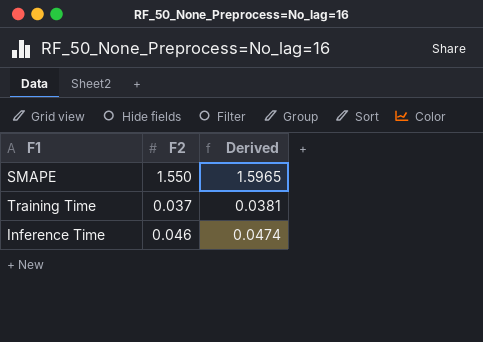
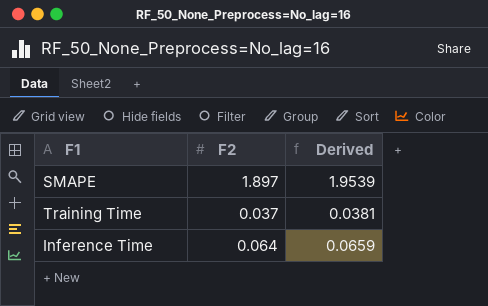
SMAPE | F2: 1.550 -> 1.897
SMAPE | Derived: 1.5965 -> 1.9539
Inference Time | F2: 0.046 -> 0.064
Inference Time | Derived: 0.0474 -> 0.0659

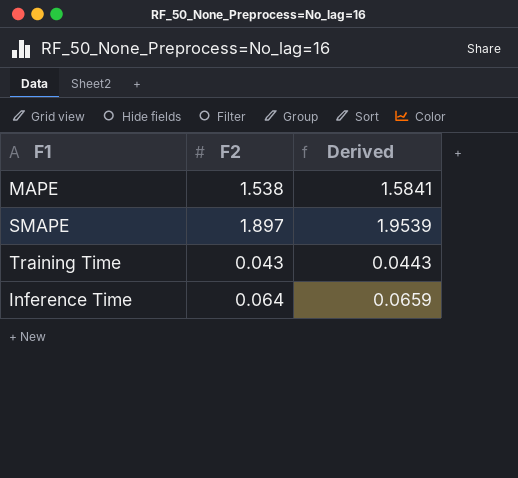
row MAPE: none -> 1.538 | 1.5841
Training Time | F2: 0.037 -> 0.043
Training Time | Derived: 0.0381 -> 0.0443

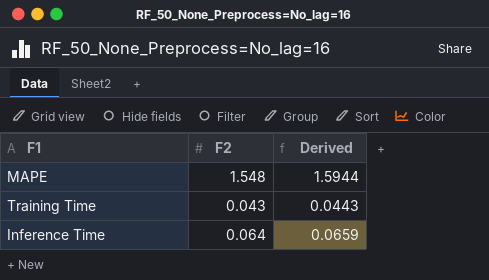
row SMAPE: 1.897 | 1.9539 -> none
MAPE | F2: 1.538 -> 1.548
MAPE | Derived: 1.5841 -> 1.5944

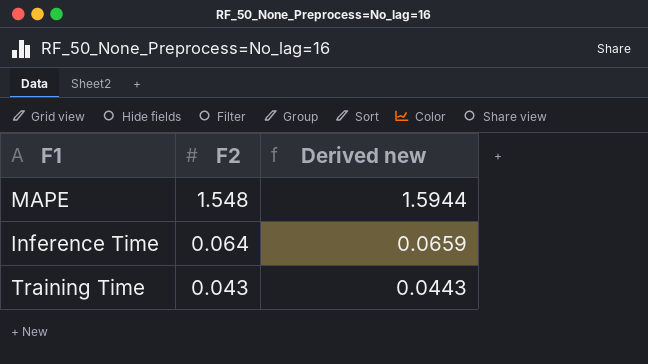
row order: none -> F2 descending
column name: Derived -> Derived new

